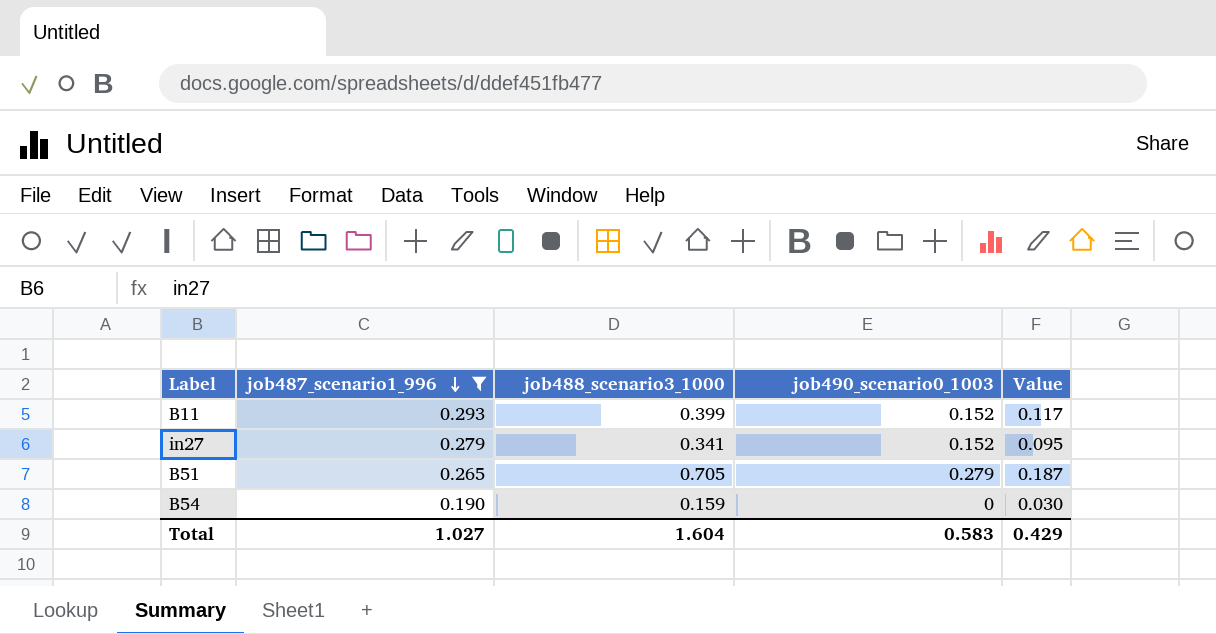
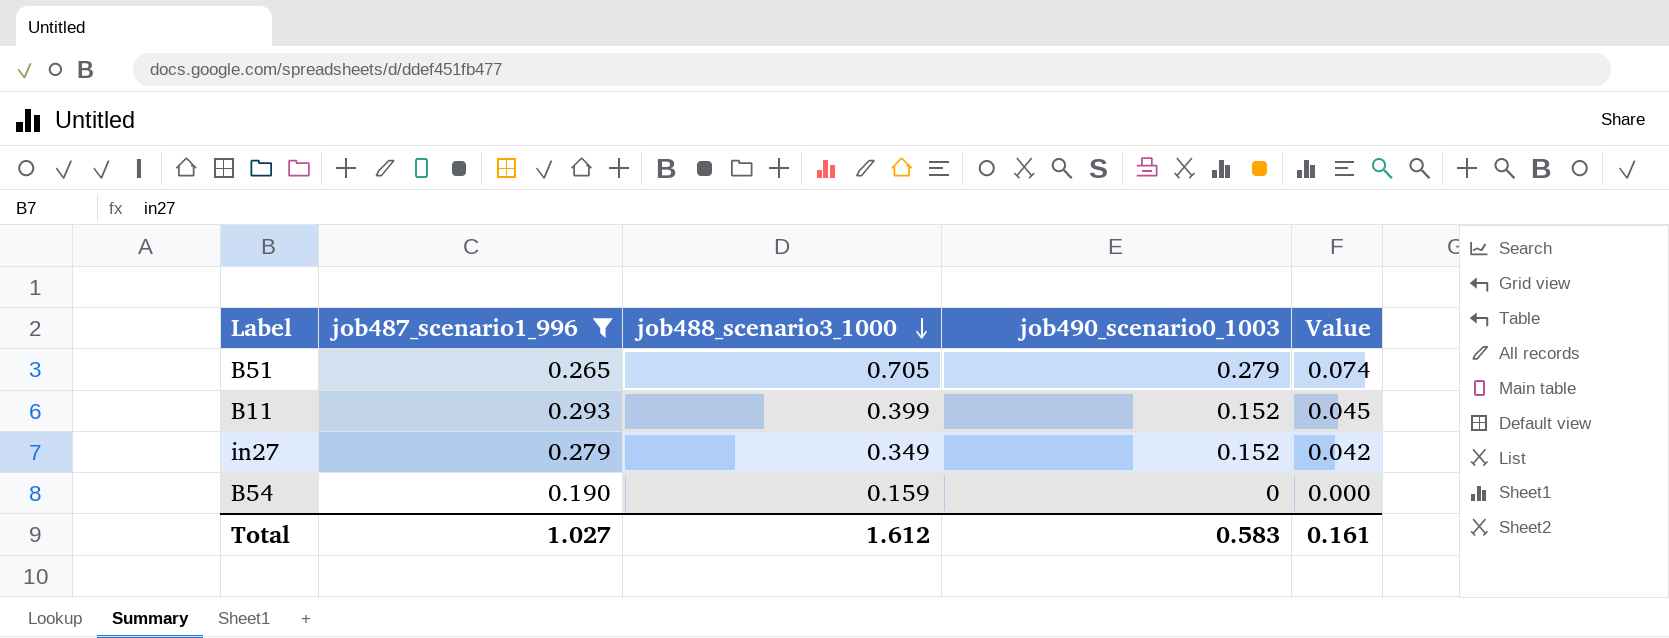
row order: job487_scenario1_996 descending -> job488_scenario3_1000 descending
column Value | formula: [job487_scenario1_996] * [job488_scenario3_1000] -> [job487_scenario1_996] * [job490_scenario0_1003]
in27 | job488_scenario3_1000: 0.341 -> 0.349
Total | job488_scenario3_1000: 1.604 -> 1.612
Total | Value: 0.429 -> 0.161

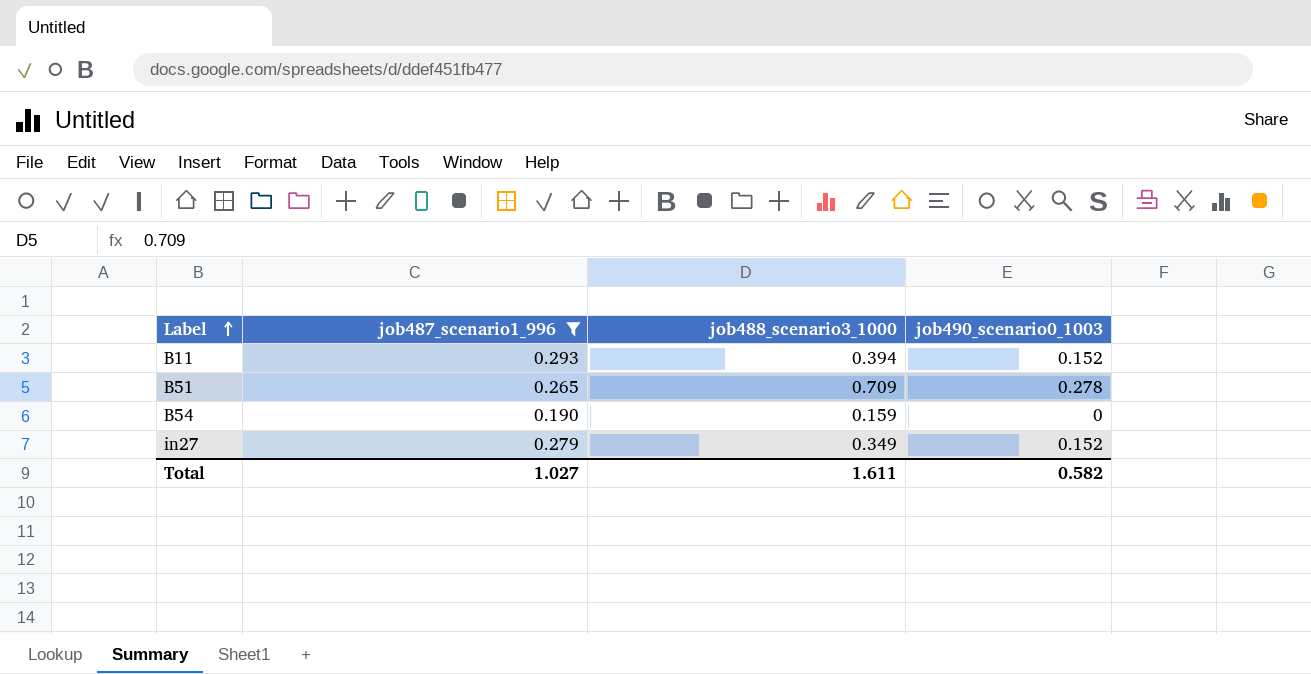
row order: job488_scenario3_1000 descending -> Label ascending
column Value | formula: [job487_scenario1_996] * [job490_scenario0_1003] -> none
B11 | job488_scenario3_1000: 0.399 -> 0.394
B51 | job488_scenario3_1000: 0.705 -> 0.709
B51 | job490_scenario0_1003: 0.279 -> 0.278
Total | job488_scenario3_1000: 1.612 -> 1.611
Total | job490_scenario0_1003: 0.583 -> 0.582

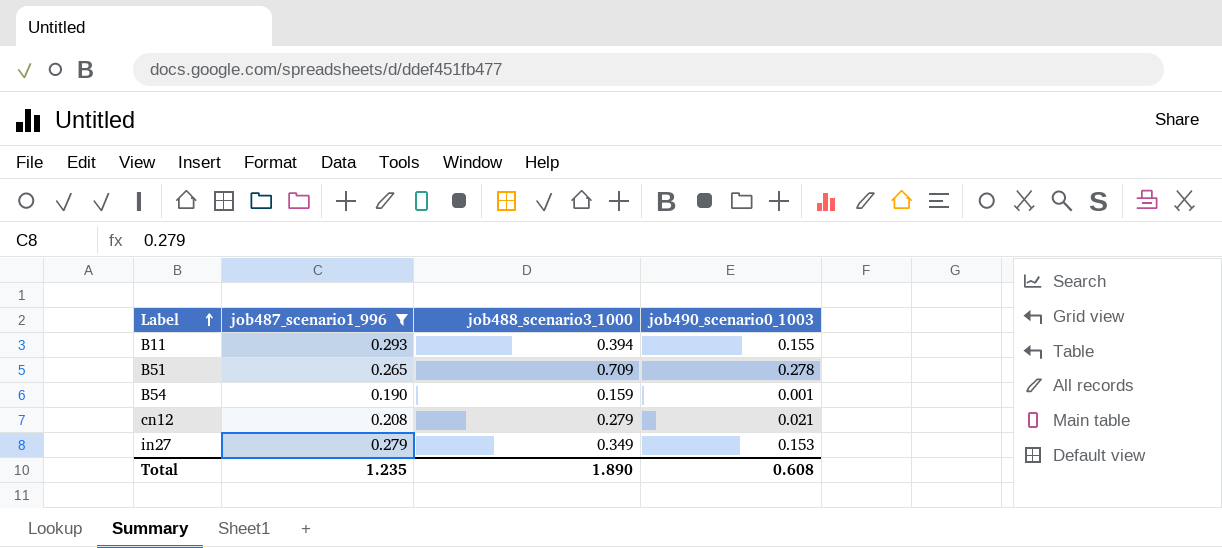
B11 | job490_scenario0_1003: 0.152 -> 0.155
B54 | job490_scenario0_1003: 0 -> 0.001
row cn12: none -> 0.208 | 0.279 | 0.021
in27 | job490_scenario0_1003: 0.152 -> 0.153
Total | job487_scenario1_996: 1.027 -> 1.235
Total | job488_scenario3_1000: 1.611 -> 1.890
Total | job490_scenario0_1003: 0.582 -> 0.608

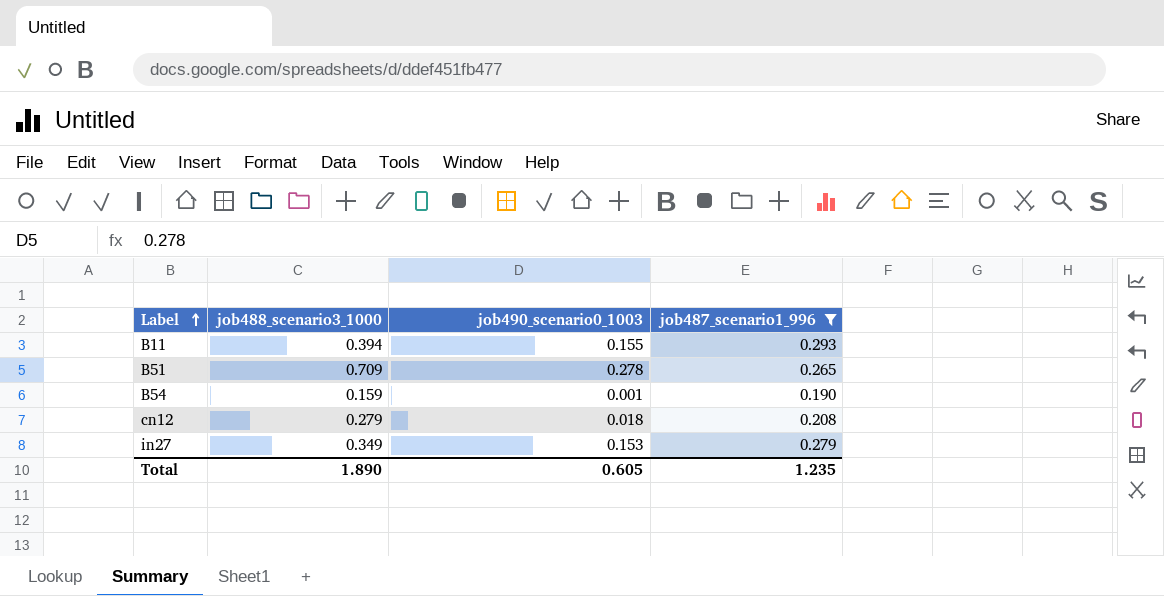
column job487_scenario1_996 | position: 2 -> 4
cn12 | job490_scenario0_1003: 0.021 -> 0.018
Total | job490_scenario0_1003: 0.608 -> 0.605

